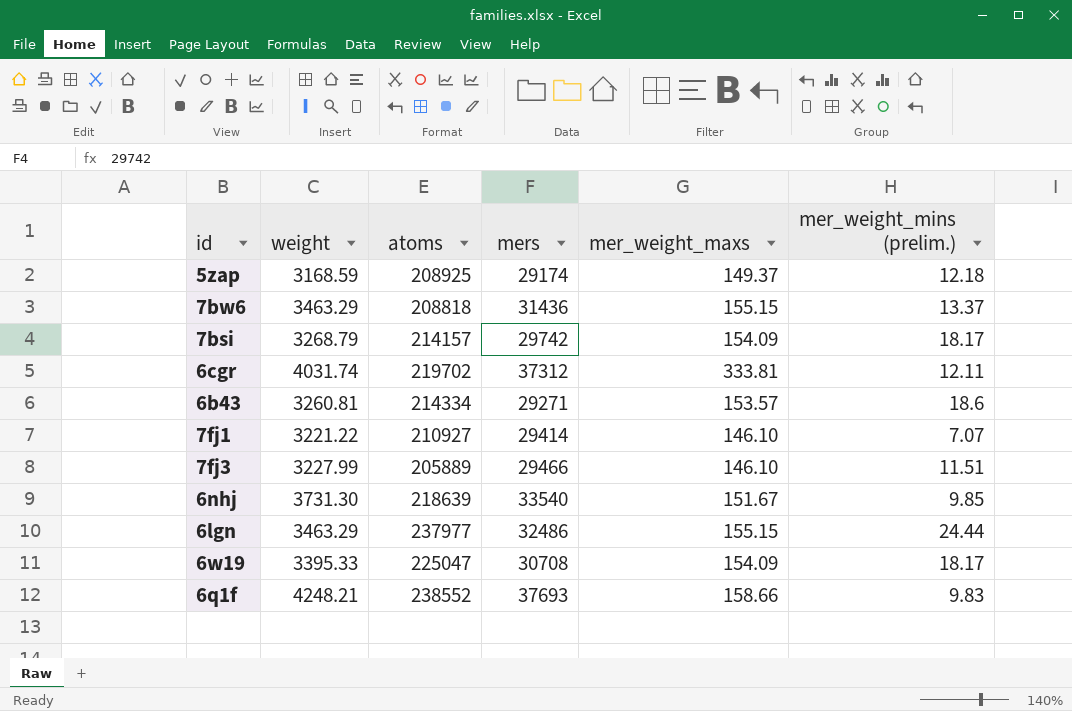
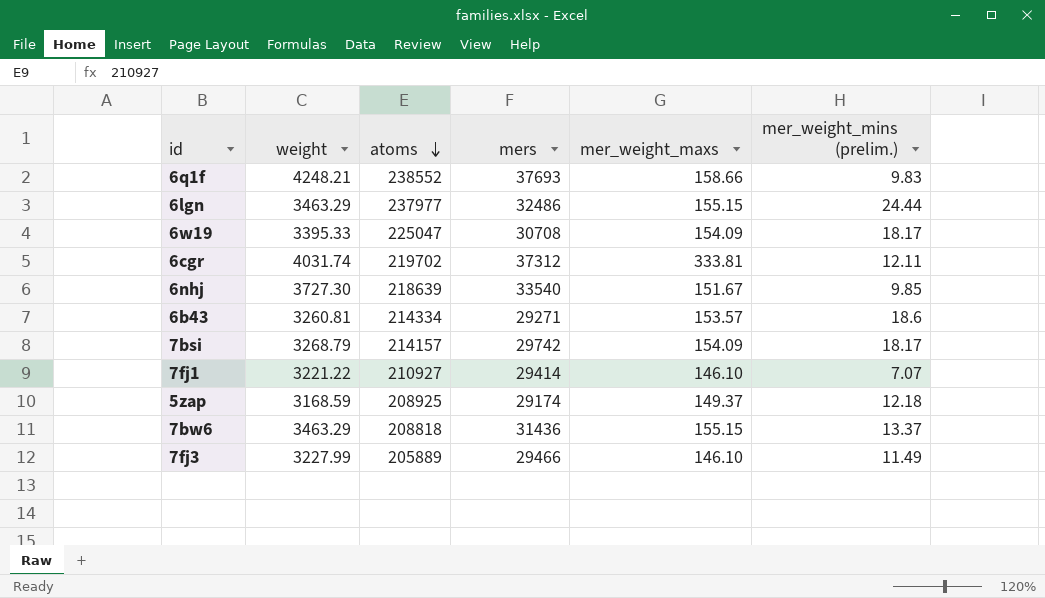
row order: none -> atoms descending
6nhj | weight: 3731.30 -> 3727.30
7fj3 | mer_weight_mins (prelim.): 11.51 -> 11.49

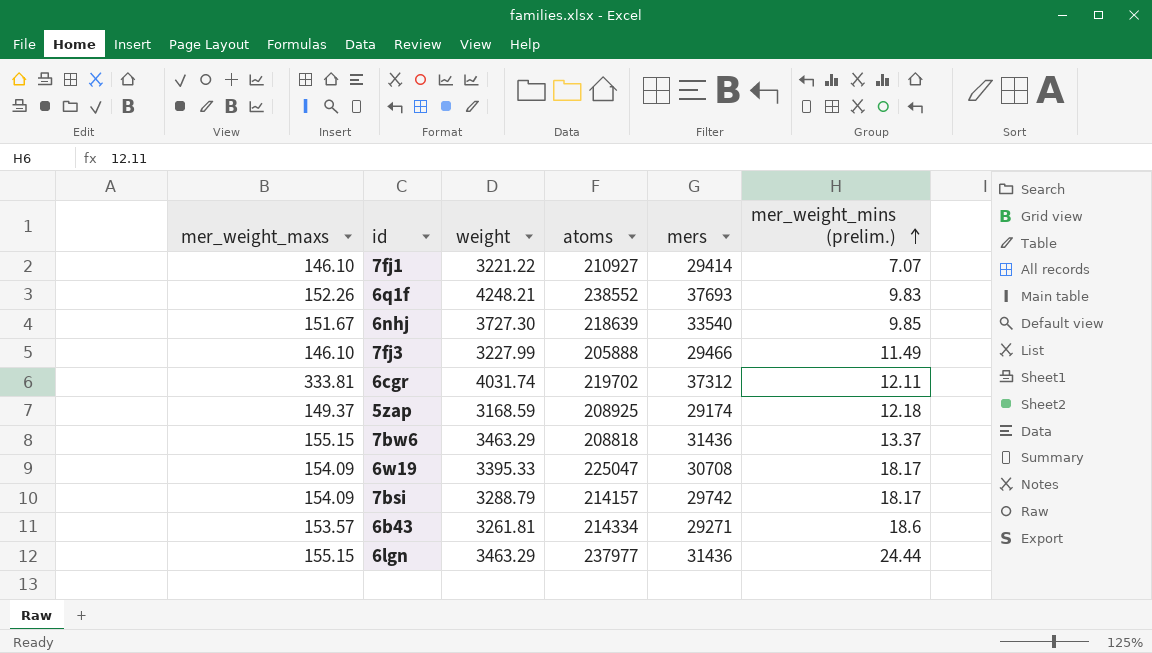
row order: atoms descending -> mer_weight_mins (prelim.) ascending
column mer_weight_maxs | position: 5 -> 1
6q1f | mer_weight_maxs: 158.66 -> 152.26
7fj3 | atoms: 205889 -> 205888
7bsi | weight: 3268.79 -> 3288.79
6b43 | weight: 3260.81 -> 3261.81
6lgn | mers: 32486 -> 31436

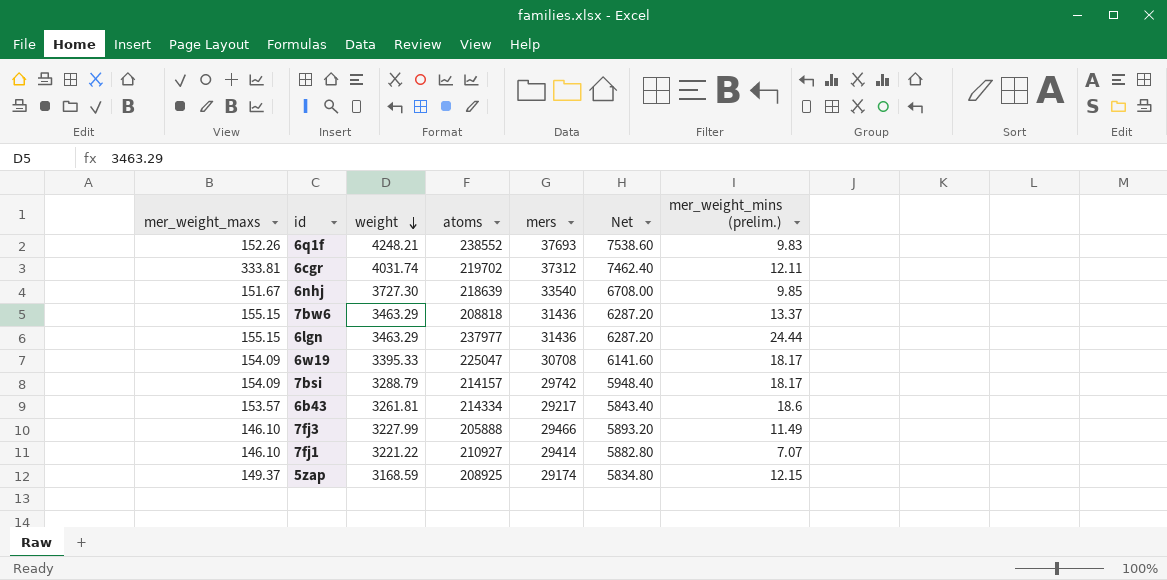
row order: mer_weight_mins (prelim.) ascending -> weight descending
column Net | formula: none -> [mers] * 0.2
6b43 | mers: 29271 -> 29217
5zap | mer_weight_mins (prelim.): 12.18 -> 12.15

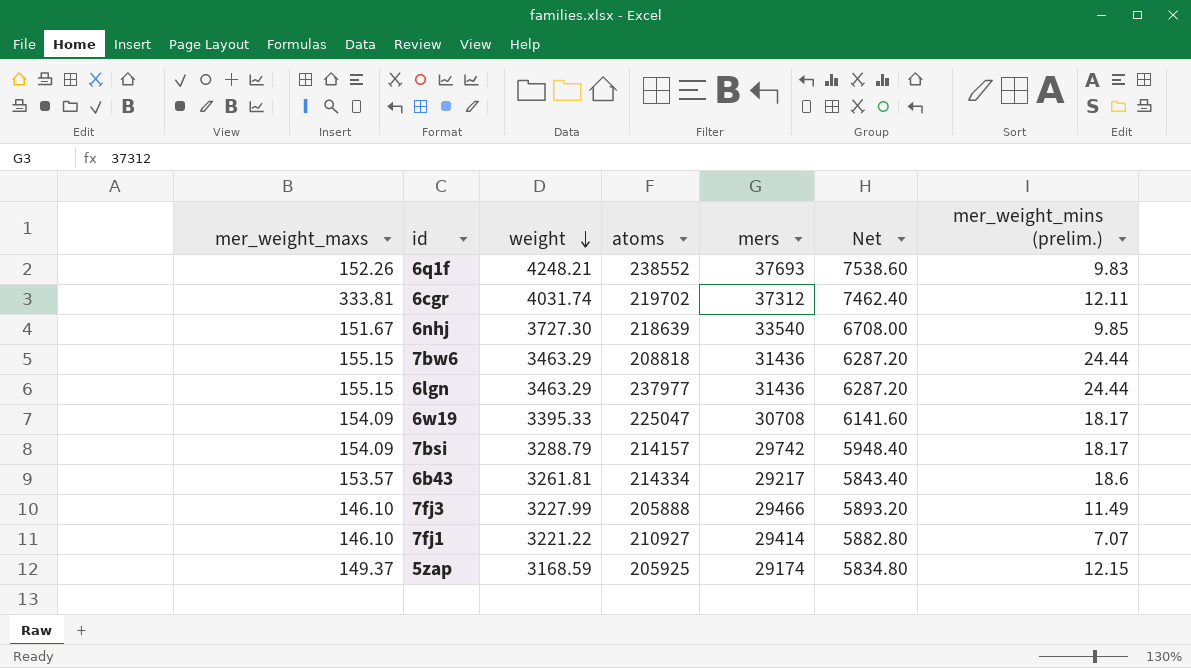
7bw6 | mer_weight_mins (prelim.): 13.37 -> 24.44
5zap | atoms: 208925 -> 205925

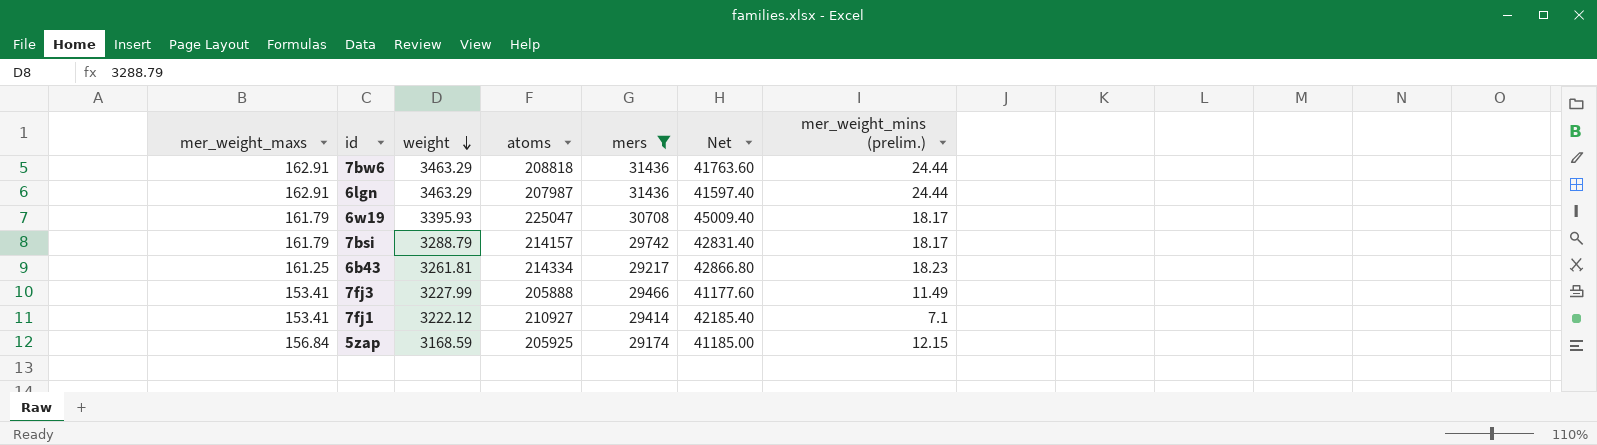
filter: none -> mers <= 31436
column Net | formula: [mers] * 0.2 -> [atoms] * 0.2
7bw6 | mer_weight_maxs: 155.15 -> 162.91
6lgn | mer_weight_maxs: 155.15 -> 162.91
6lgn | atoms: 237977 -> 207987
6w19 | mer_weight_maxs: 154.09 -> 161.79
6w19 | weight: 3395.33 -> 3395.93
7bsi | mer_weight_maxs: 154.09 -> 161.79
6b43 | mer_weight_maxs: 153.57 -> 161.25
6b43 | mer_weight_mins (prelim.): 18.6 -> 18.23
7fj3 | mer_weight_maxs: 146.10 -> 153.41
7fj1 | mer_weight_maxs: 146.10 -> 153.41
7fj1 | weight: 3221.22 -> 3222.12
7fj1 | mer_weight_mins (prelim.): 7.07 -> 7.1
5zap | mer_weight_maxs: 149.37 -> 156.84

